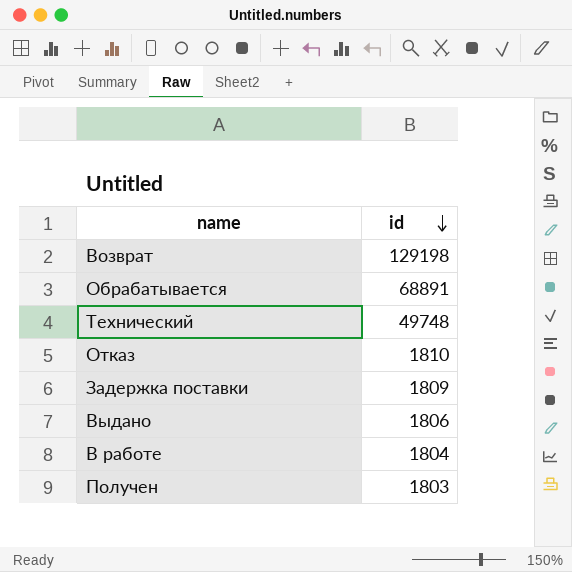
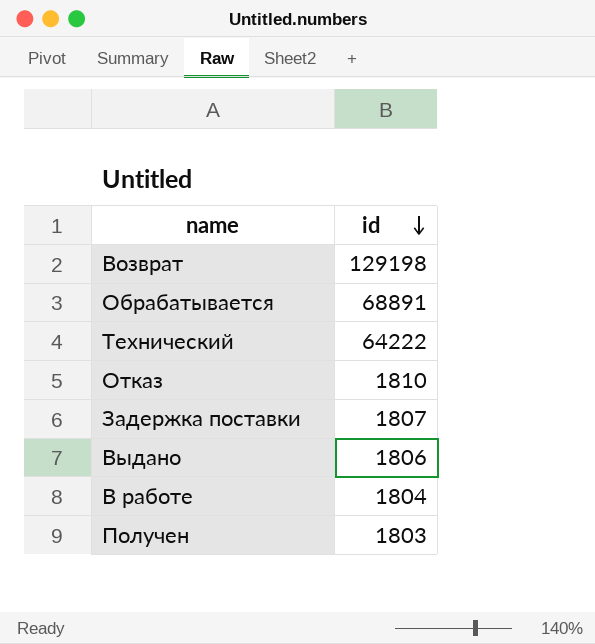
Технический | id: 49748 -> 64222
Задержка поставки | id: 1809 -> 1807

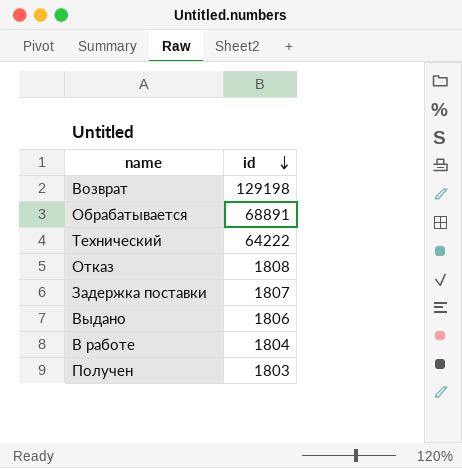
Отказ | id: 1810 -> 1808

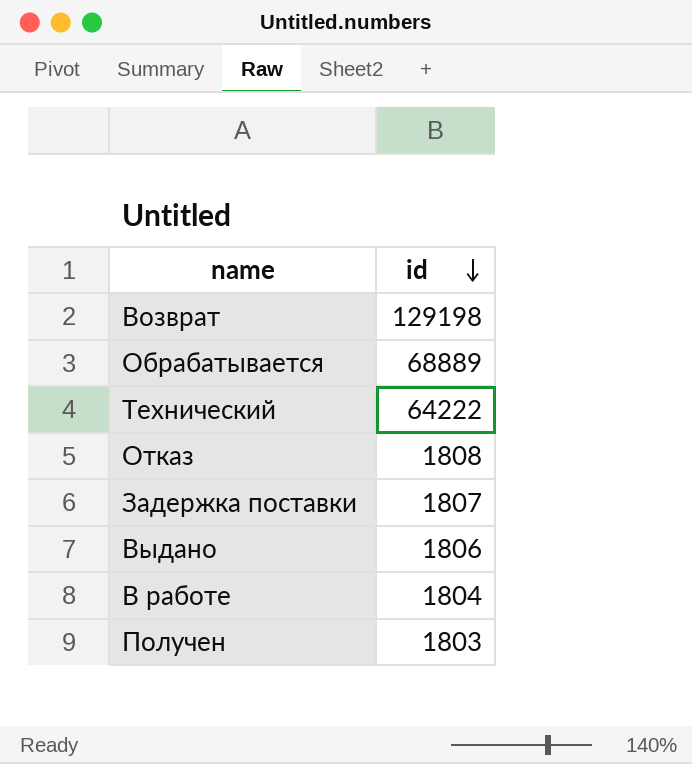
Обрабатывается | id: 68891 -> 68889

